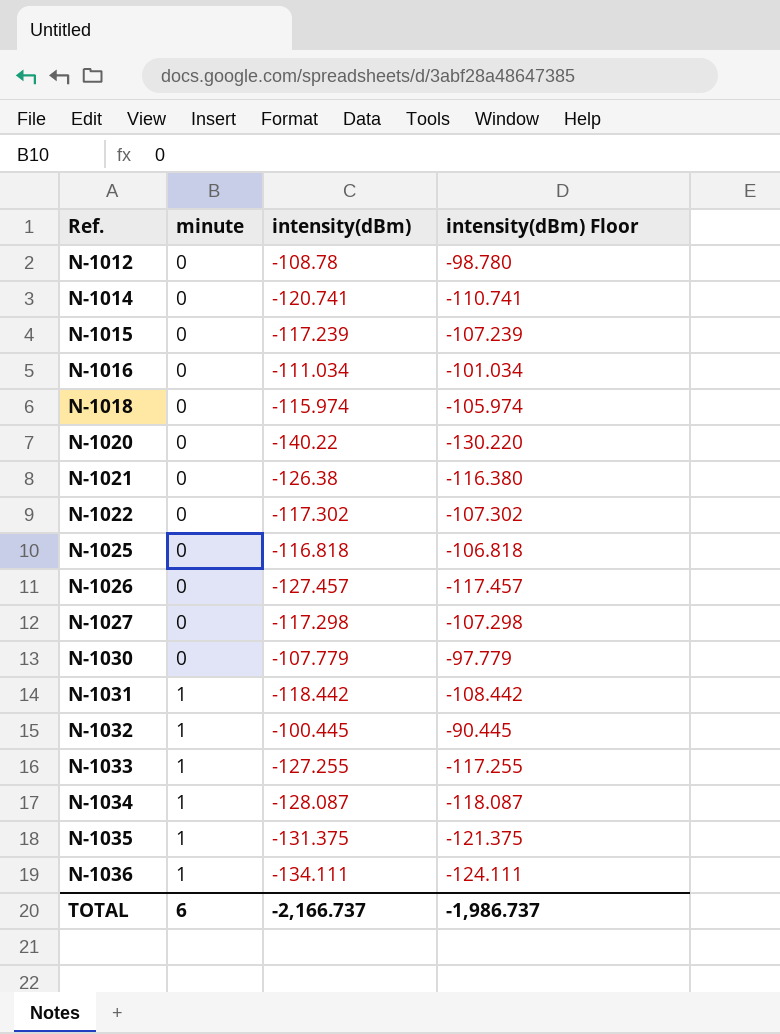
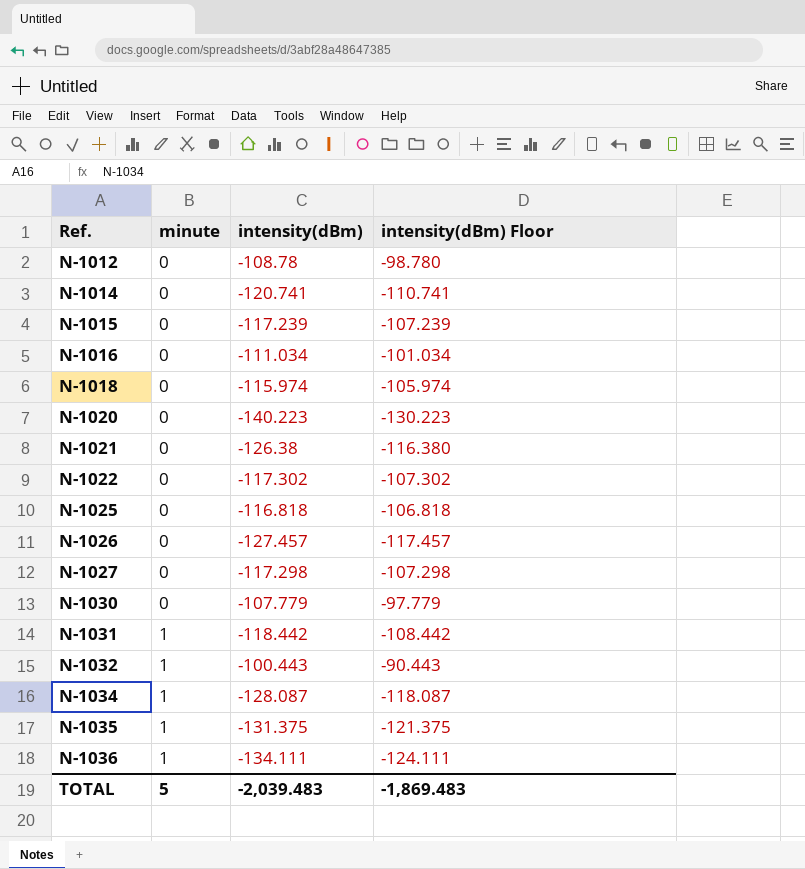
row N-1033: 1 | -127.255 | -117.255 -> none
N-1020 | intensity(dBm): -140.22 -> -140.223
N-1020 | intensity(dBm) Floor: -130.220 -> -130.223
N-1032 | intensity(dBm): -100.445 -> -100.443
N-1032 | intensity(dBm) Floor: -90.445 -> -90.443
TOTAL | minute: 6 -> 5
TOTAL | intensity(dBm): -2,166.737 -> -2,039.483
TOTAL | intensity(dBm) Floor: -1,986.737 -> -1,869.483

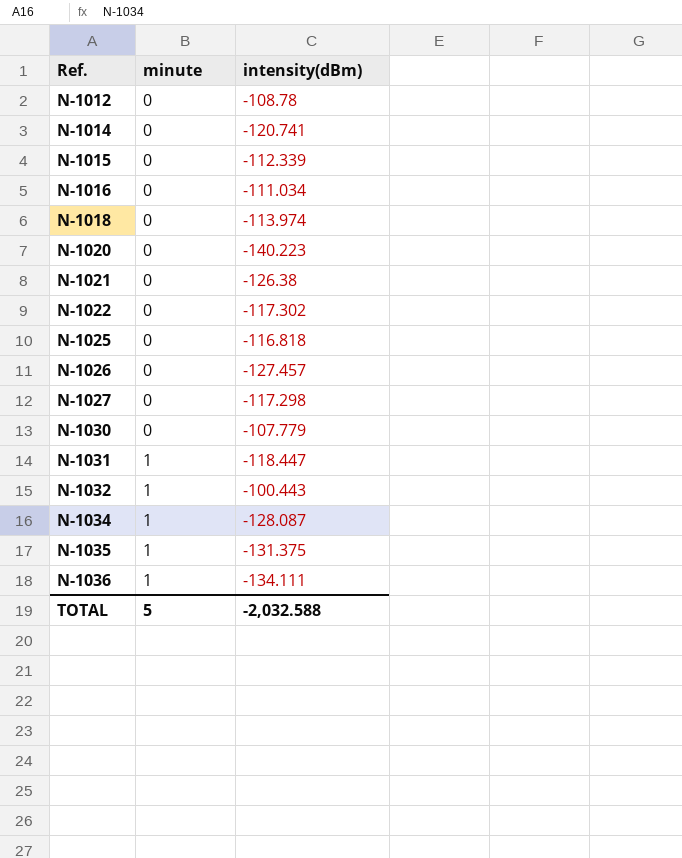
column intensity(dBm) Floor | formula: [intensity(dBm)] + 10 -> none
N-1015 | intensity(dBm): -117.239 -> -112.339
N-1018 | intensity(dBm): -115.974 -> -113.974
N-1031 | intensity(dBm): -118.442 -> -118.447
TOTAL | intensity(dBm): -2,039.483 -> -2,032.588

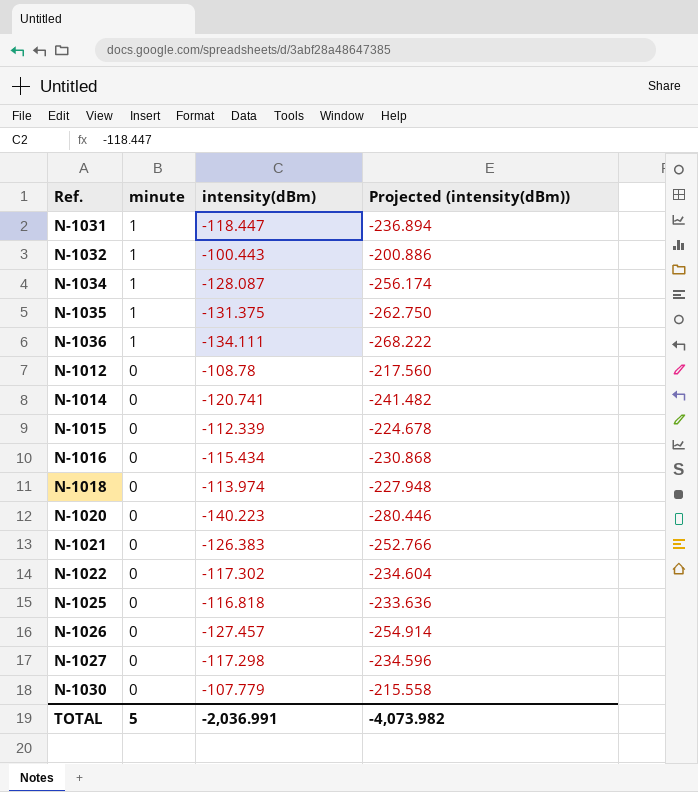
row order: Ref. ascending -> minute descending
column Projected (intensity(dBm)) | formula: none -> [intensity(dBm)] * 2
N-1016 | intensity(dBm): -111.034 -> -115.434
N-1021 | intensity(dBm): -126.38 -> -126.383
TOTAL | intensity(dBm): -2,032.588 -> -2,036.991

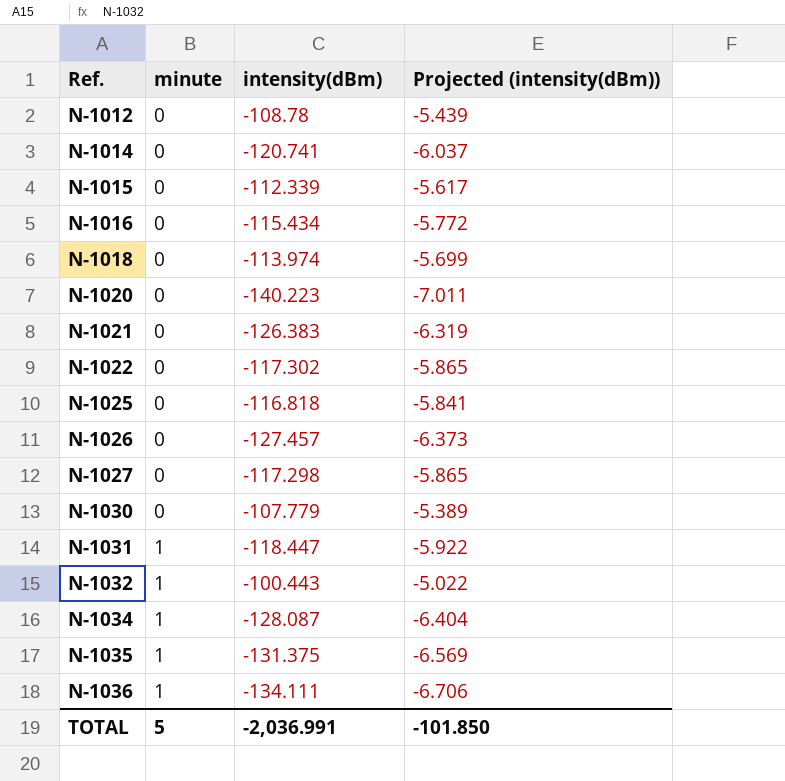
row order: minute descending -> Ref. ascending
column Projected (intensity(dBm)) | formula: [intensity(dBm)] * 2 -> [intensity(dBm)] * 0.05
TOTAL | Projected (intensity(dBm)): -4,073.982 -> -101.850

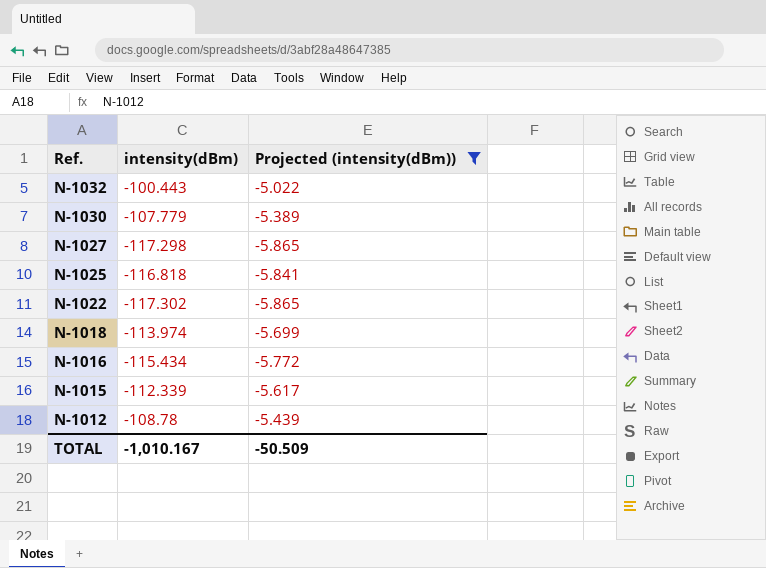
filter: none -> Projected (intensity(dBm)) >= -5.865
row order: Ref. ascending -> Ref. descending
column minute | position: 2 -> none
TOTAL | intensity(dBm): -2,036.991 -> -1,010.167
TOTAL | Projected (intensity(dBm)): -101.850 -> -50.509

